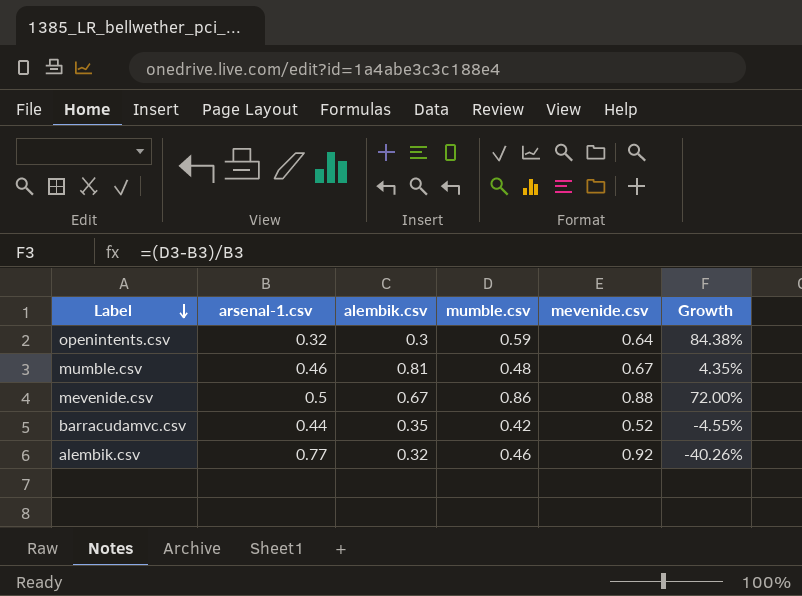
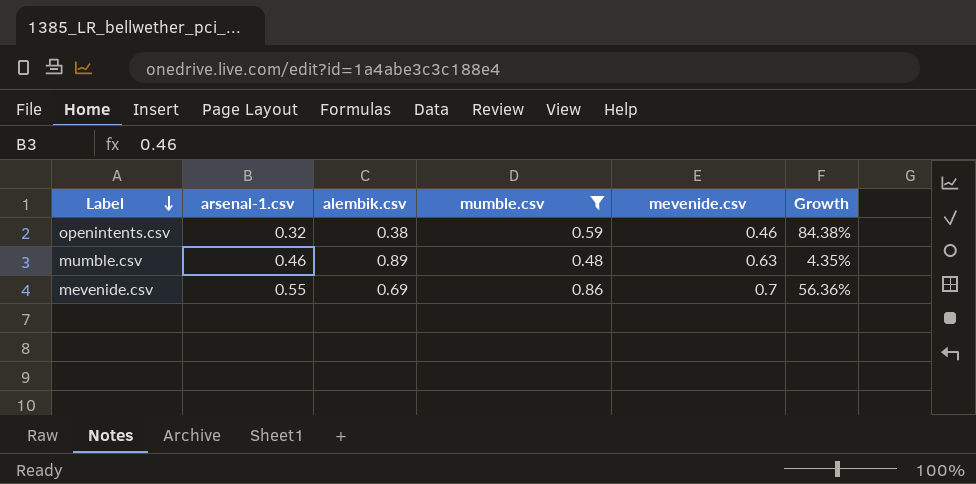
filter: none -> mumble.csv >= 0.48
openintents.csv | alembik.csv: 0.3 -> 0.38
openintents.csv | mevenide.csv: 0.64 -> 0.46
mumble.csv | alembik.csv: 0.81 -> 0.89
mumble.csv | mevenide.csv: 0.67 -> 0.63
mevenide.csv | arsenal-1.csv: 0.5 -> 0.55
mevenide.csv | alembik.csv: 0.67 -> 0.69
mevenide.csv | mevenide.csv: 0.88 -> 0.7
mevenide.csv | Growth: 72.00% -> 56.36%

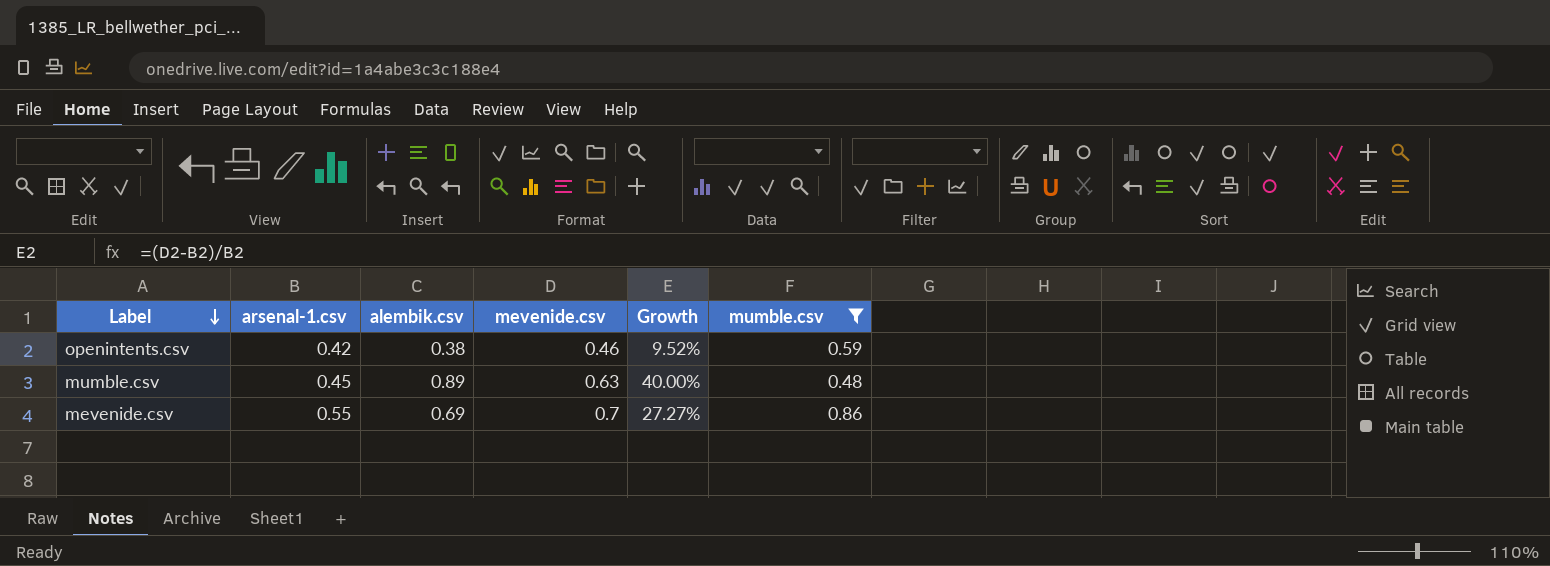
column Growth | formula: ([mumble.csv] - [arsenal-1.csv]) / [arsenal-1.csv] -> ([mevenide.csv] - [arsenal-1.csv]) / [arsenal-1.csv]
column mumble.csv | position: 4 -> 6
openintents.csv | arsenal-1.csv: 0.32 -> 0.42
mumble.csv | arsenal-1.csv: 0.46 -> 0.45

